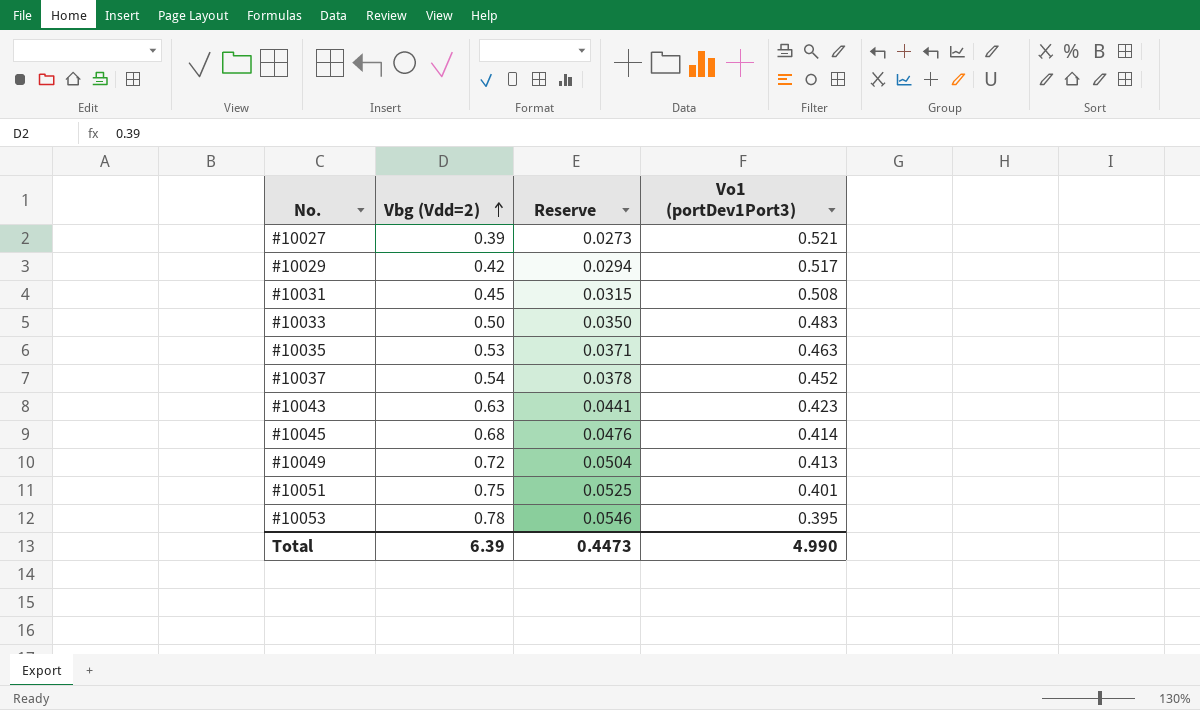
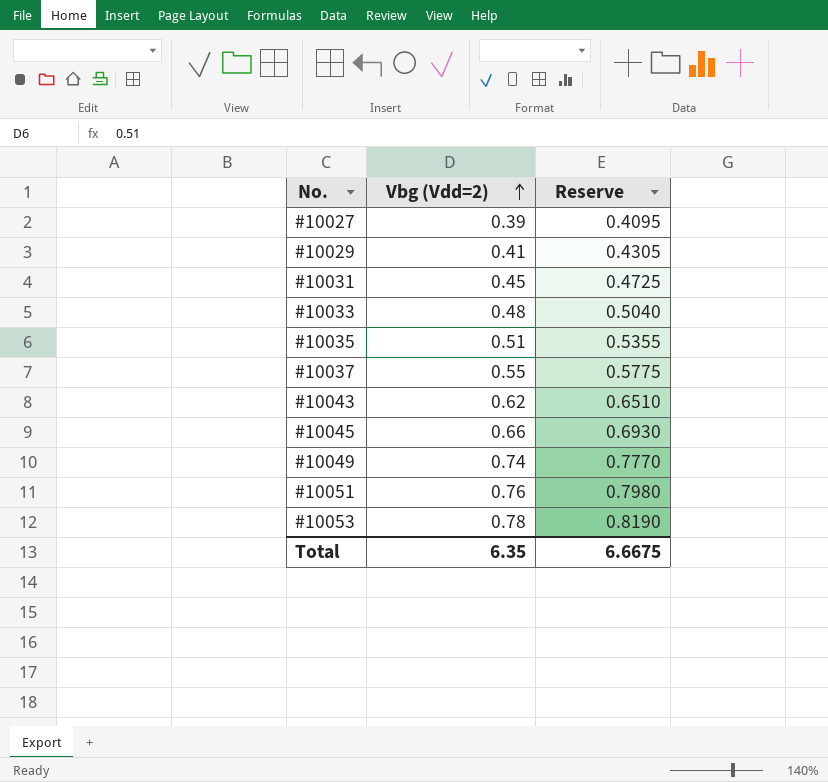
column Vo1 (portDev1Port3) | position: 4 -> none
column Reserve | formula: [Vbg (Vdd=2)] * 0.07 -> [Vbg (Vdd=2)] * 1.05
#10029 | Vbg (Vdd=2): 0.42 -> 0.41
#10033 | Vbg (Vdd=2): 0.50 -> 0.48
#10035 | Vbg (Vdd=2): 0.53 -> 0.51
#10037 | Vbg (Vdd=2): 0.54 -> 0.55
#10043 | Vbg (Vdd=2): 0.63 -> 0.62
#10045 | Vbg (Vdd=2): 0.68 -> 0.66
#10049 | Vbg (Vdd=2): 0.72 -> 0.74
#10051 | Vbg (Vdd=2): 0.75 -> 0.76
Total | Vbg (Vdd=2): 6.39 -> 6.35
Total | Reserve: 0.4473 -> 6.6675

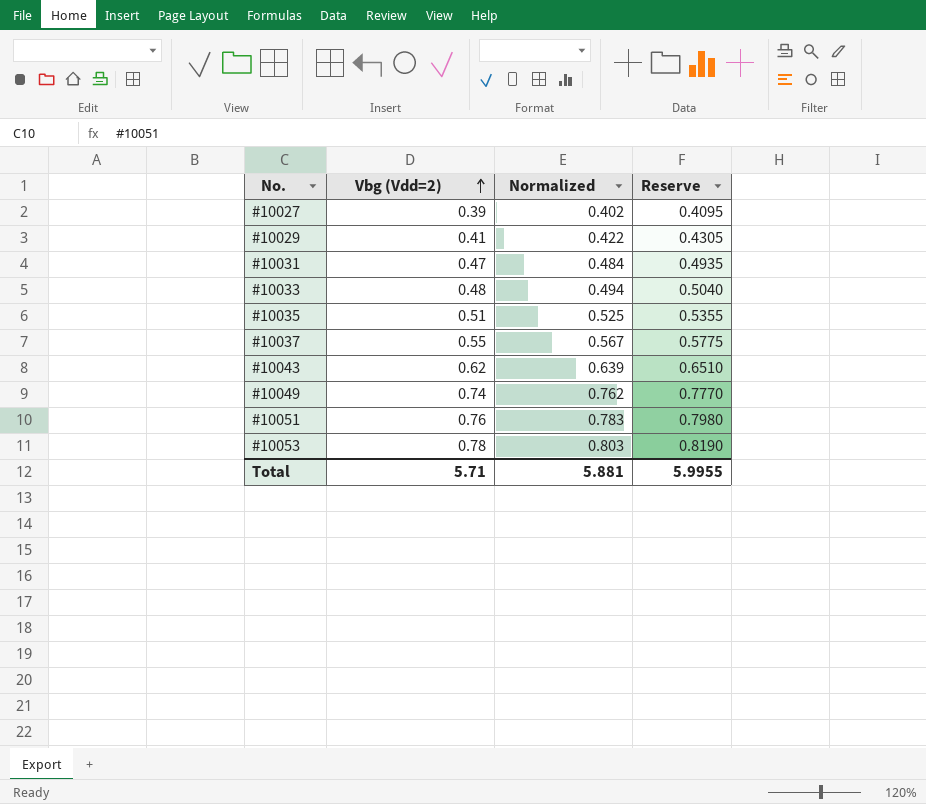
column Normalized | formula: none -> [Vbg (Vdd=2)] * 1.03
row #10045: 0.66 | 0.6930 -> none
#10031 | Vbg (Vdd=2): 0.45 -> 0.47
#10031 | Reserve: 0.4725 -> 0.4935
Total | Vbg (Vdd=2): 6.35 -> 5.71
Total | Reserve: 6.6675 -> 5.9955

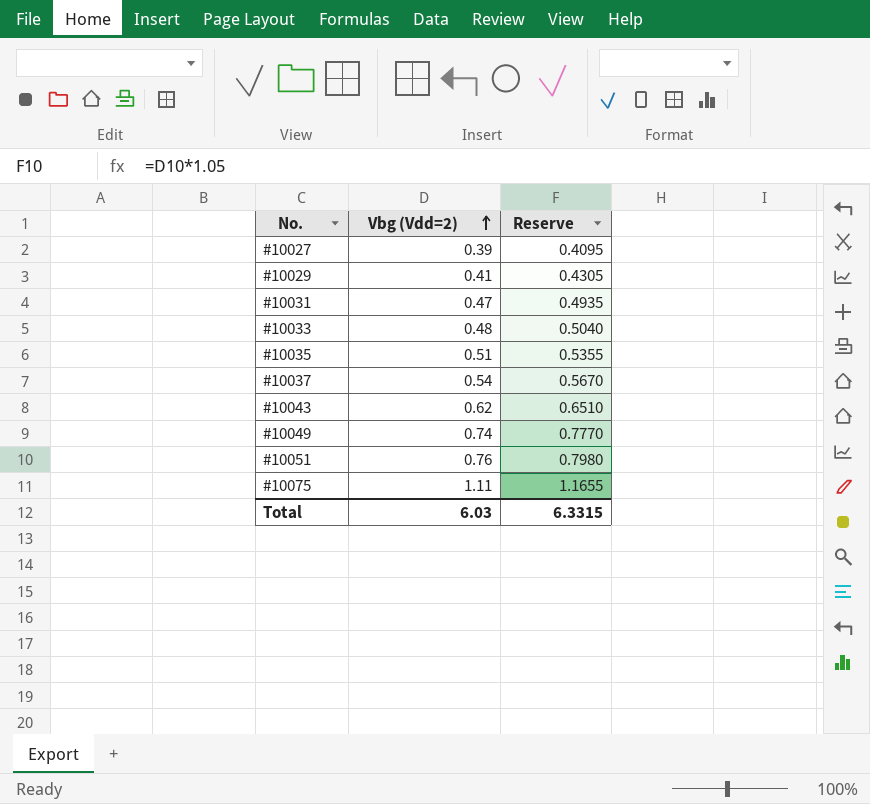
column Normalized | formula: [Vbg (Vdd=2)] * 1.03 -> none
row #10053: 0.78 | 0.803 | 0.8190 -> none
#10037 | Vbg (Vdd=2): 0.55 -> 0.54
#10037 | Reserve: 0.5775 -> 0.5670
row #10075: none -> 1.11 | 1.1655
Total | Vbg (Vdd=2): 5.71 -> 6.03
Total | Reserve: 5.9955 -> 6.3315

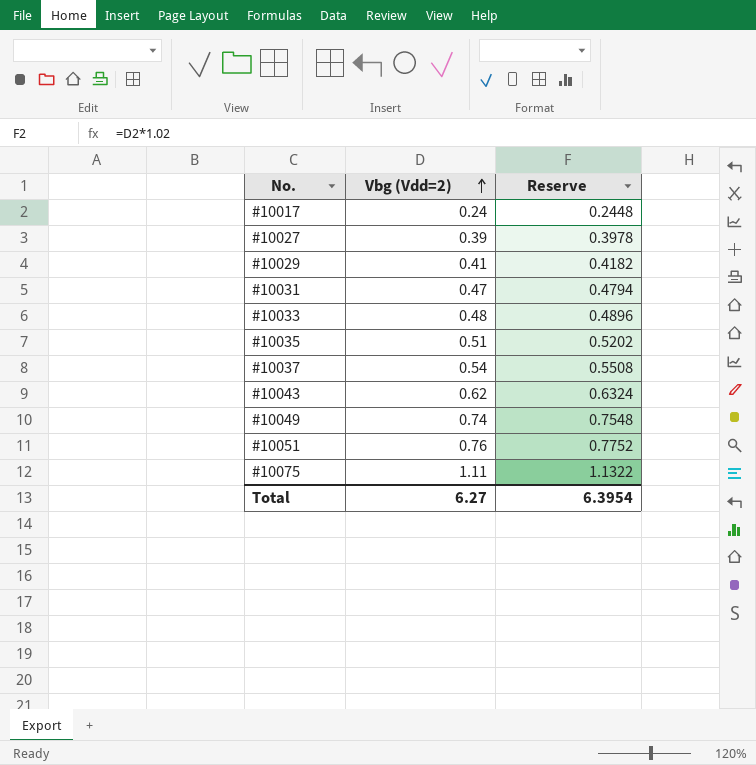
column Reserve | formula: [Vbg (Vdd=2)] * 1.05 -> [Vbg (Vdd=2)] * 1.02
row #10017: none -> 0.24 | 0.2448
Total | Vbg (Vdd=2): 6.03 -> 6.27
Total | Reserve: 6.3315 -> 6.3954

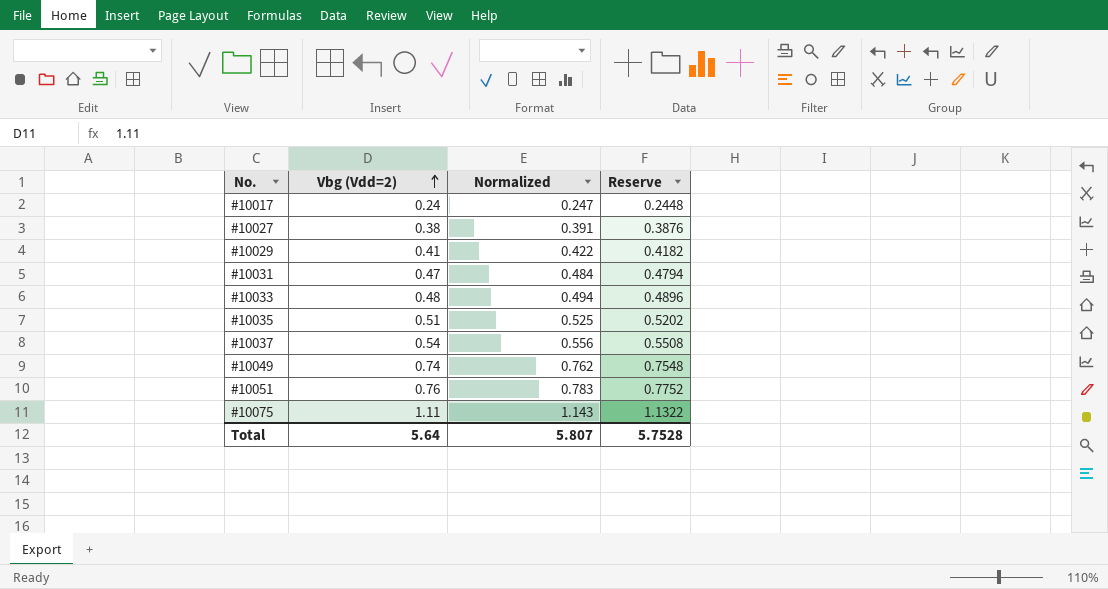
column Normalized | formula: none -> [Vbg (Vdd=2)] * 1.03
row #10043: 0.62 | 0.6324 -> none
#10027 | Vbg (Vdd=2): 0.39 -> 0.38
#10027 | Reserve: 0.3978 -> 0.3876
Total | Vbg (Vdd=2): 6.27 -> 5.64
Total | Reserve: 6.3954 -> 5.7528

